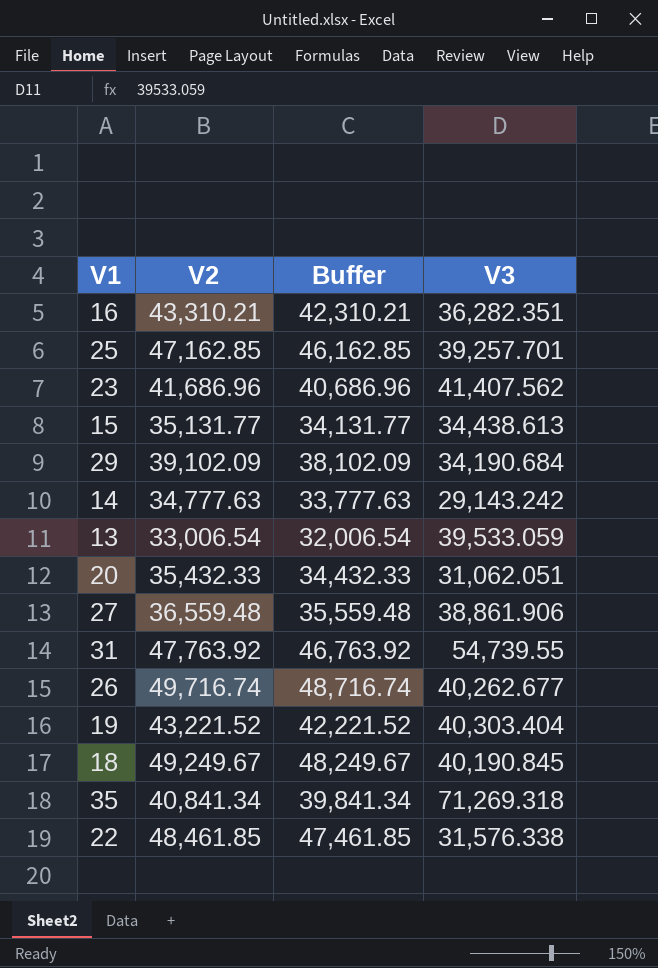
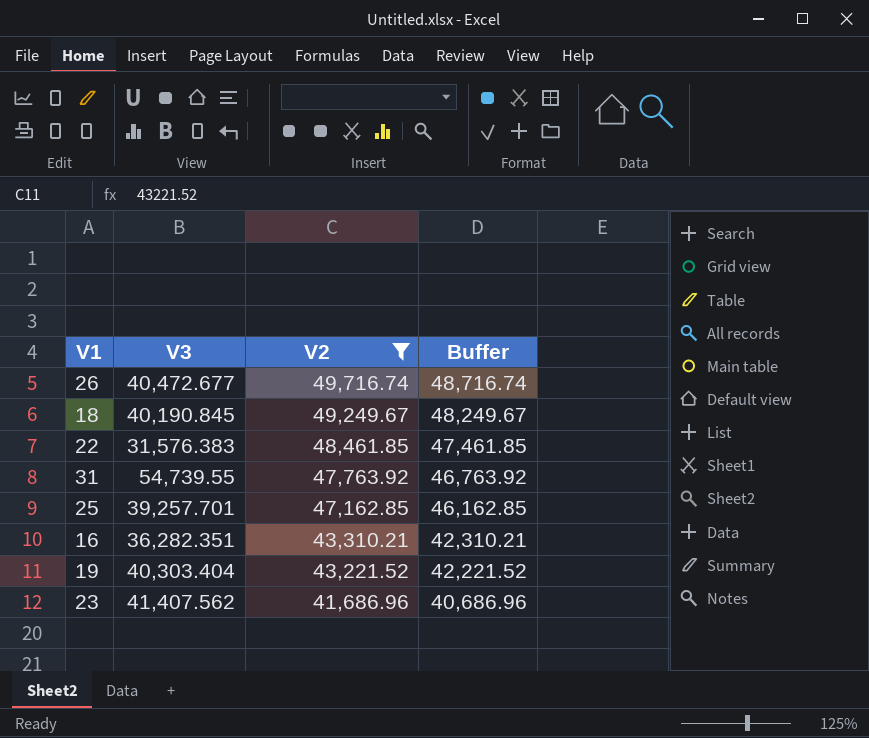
filter: none -> V2 >= 41,686.96
row order: none -> V2 descending
column V3 | position: 4 -> 2
26 | V3: 40,262.677 -> 40,472.677
22 | V3: 31,576.338 -> 31,576.383

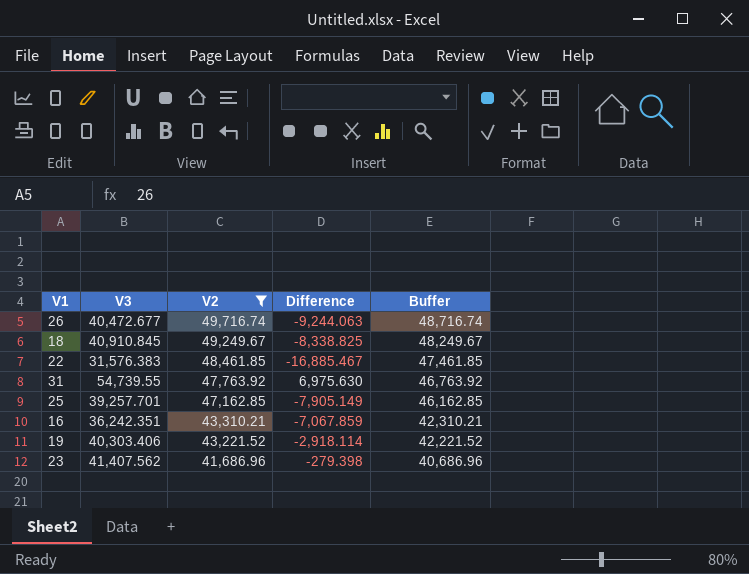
column Difference | formula: none -> [V3] - [V2]
18 | V3: 40,190.845 -> 40,910.845
16 | V3: 36,282.351 -> 36,242.351
19 | V3: 40,303.404 -> 40,303.406

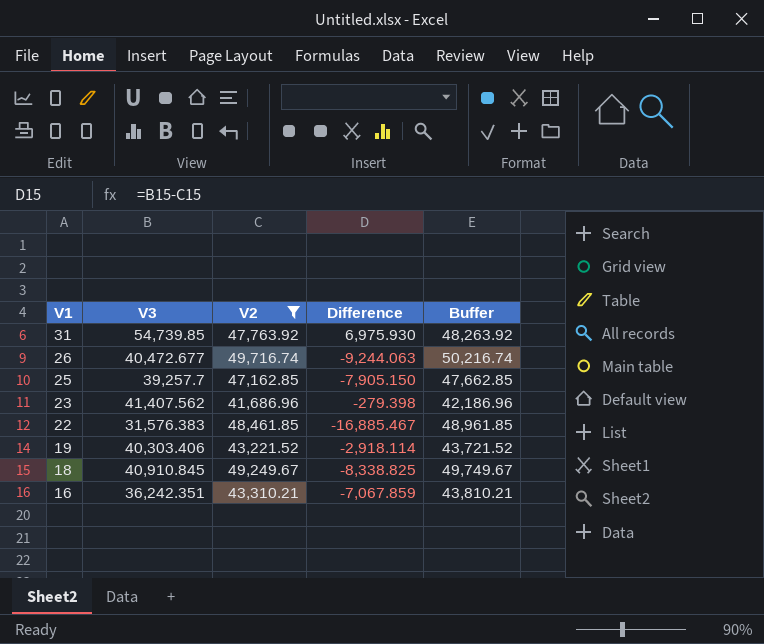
row order: V2 descending -> V1 descending
column Buffer | formula: [V2] - 1000 -> [V2] + 500
31 | V3: 54,739.55 -> 54,739.85
31 | Difference: 6,975.630 -> 6,975.930
25 | V3: 39,257.701 -> 39,257.7
25 | Difference: -7,905.149 -> -7,905.150

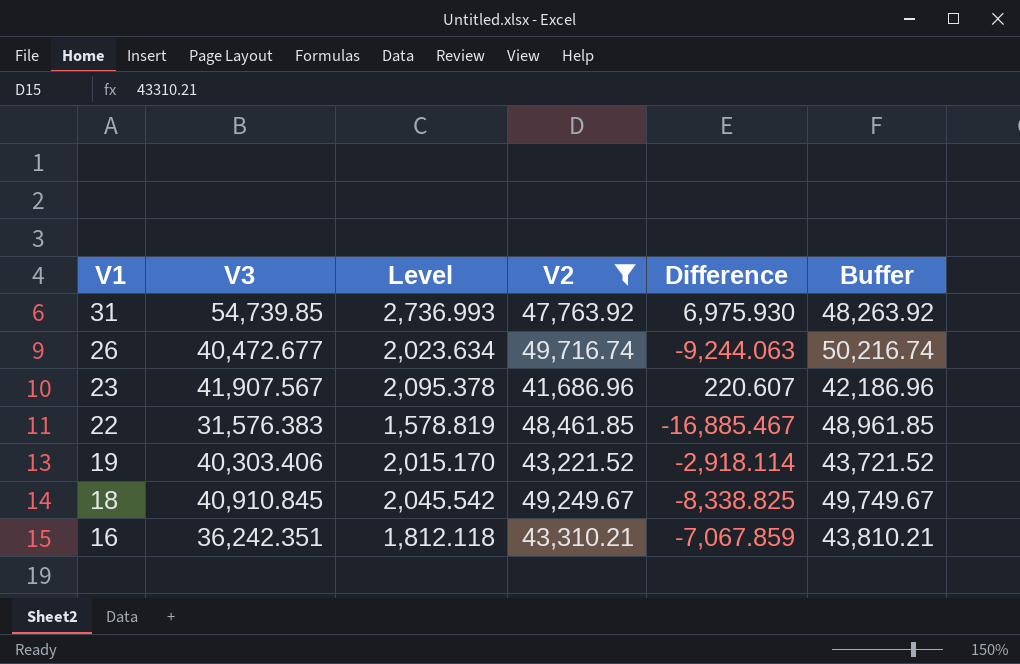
column Level | formula: none -> [V3] * 0.05
row 25: 39,257.7 | 47,162.85 | -7,905.150 | 47,662.85 -> none
23 | V3: 41,407.562 -> 41,907.567
23 | Difference: -279.398 -> 220.607

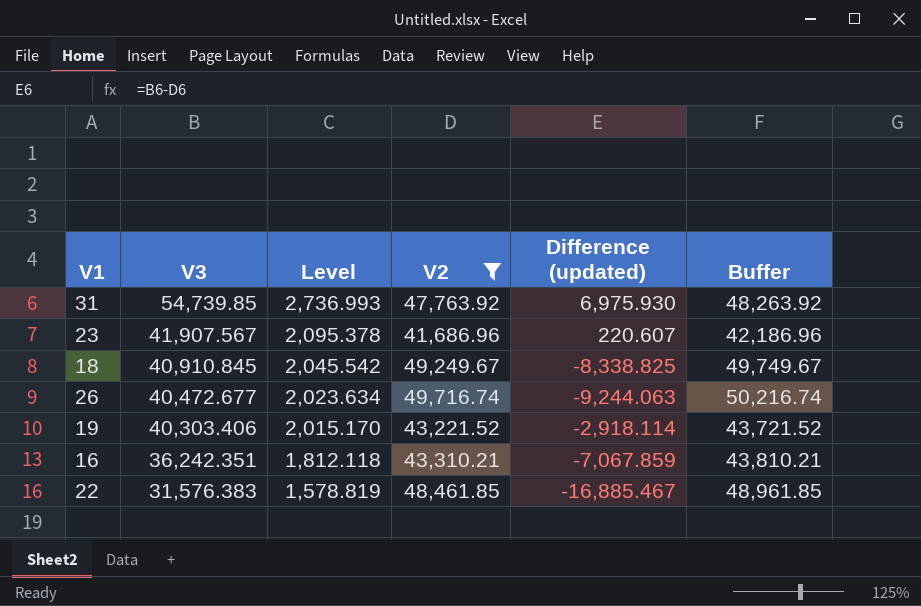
row order: V1 descending -> V3 descending
column name: Difference -> Difference (updated)

